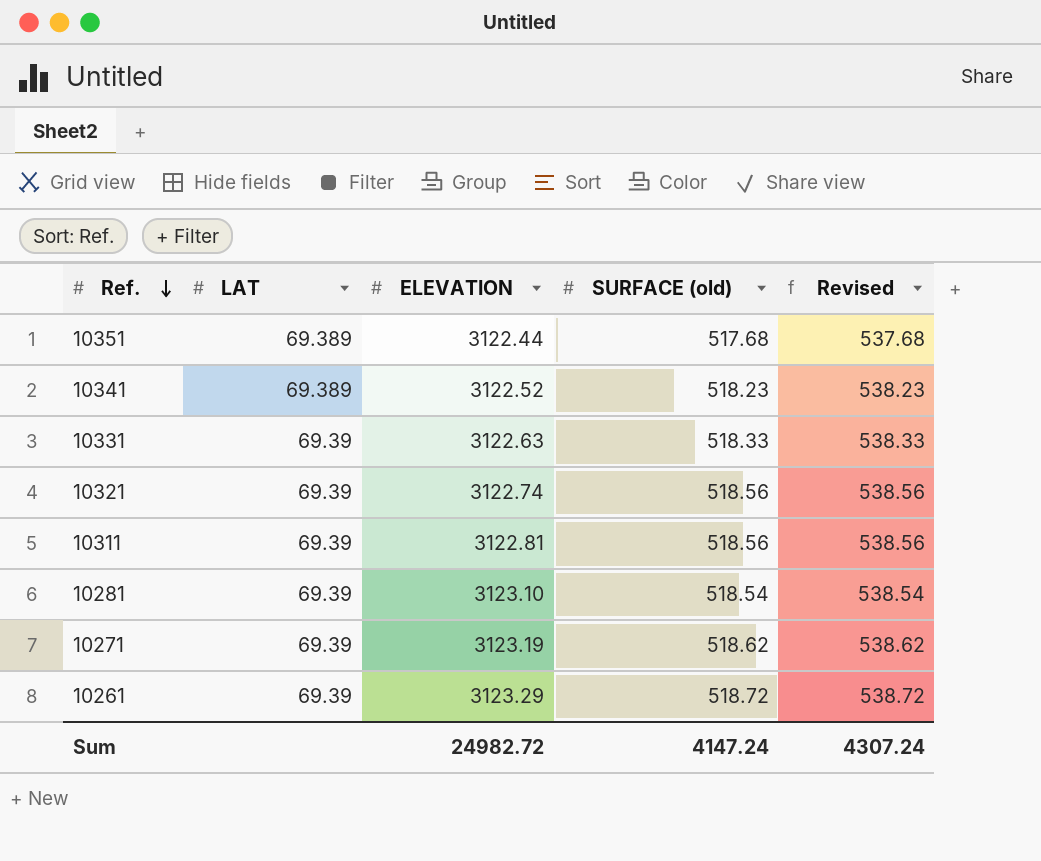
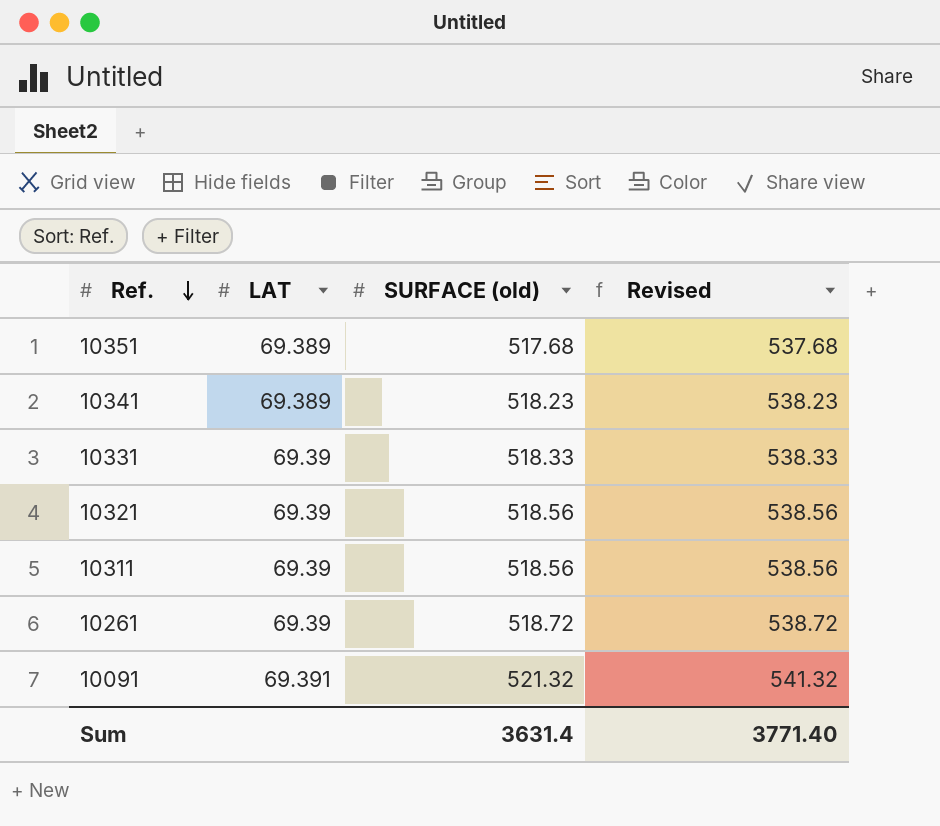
column ELEVATION | position: 3 -> none
row 10281: 69.39 | 3123.10 | 518.54 | 538.54 -> none
row 10271: 69.39 | 3123.19 | 518.62 | 538.62 -> none
row 10091: none -> 69.391 | 521.32 | 541.32
Sum | SURFACE (old): 4147.24 -> 3631.4
Sum | Revised: 4307.24 -> 3771.40

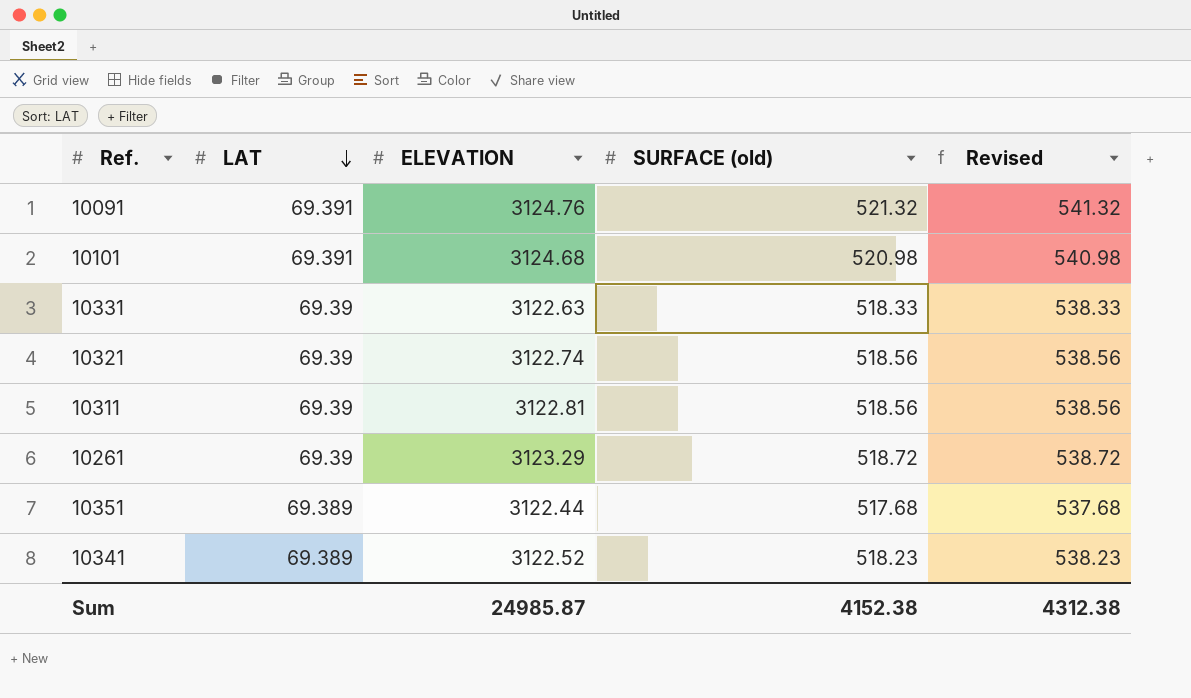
row order: Ref. descending -> LAT descending
column ELEVATION | position: none -> 3
row 10101: none -> 69.391 | 3124.68 | 520.98 | 540.98
Sum | SURFACE (old): 3631.4 -> 4152.38
Sum | Revised: 3771.40 -> 4312.38

